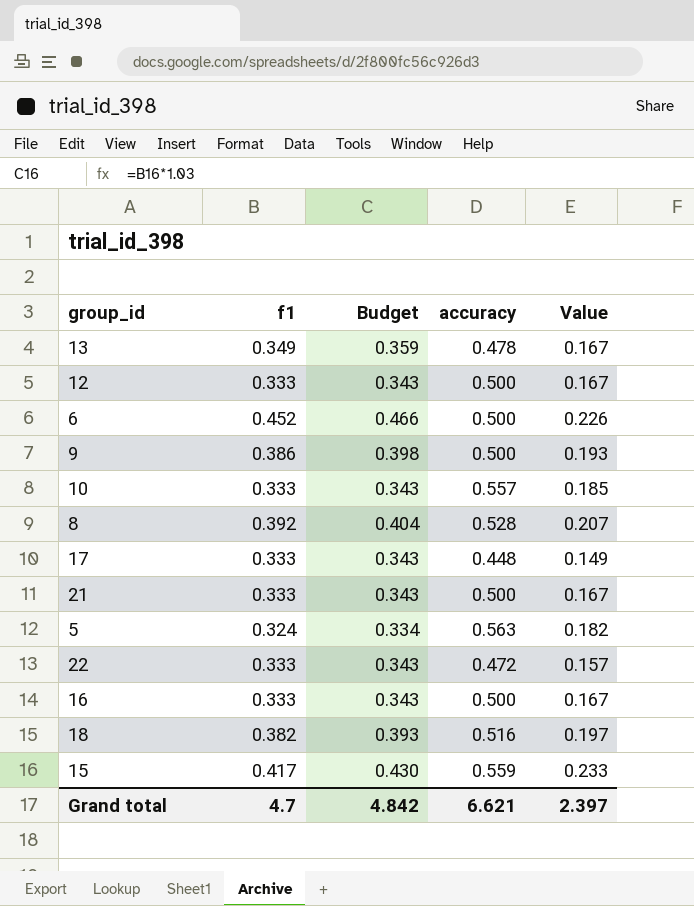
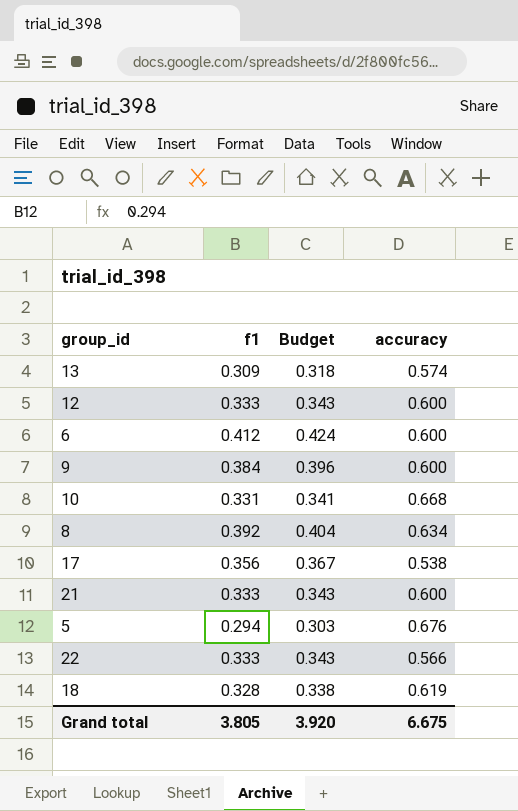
column Value | formula: [f1] * [accuracy] -> none
row 16: 0.333 | 0.343 | 0.500 | 0.167 -> none
row 15: 0.417 | 0.430 | 0.559 | 0.233 -> none
13 | f1: 0.349 -> 0.309
13 | Budget: 0.359 -> 0.318
13 | accuracy: 0.478 -> 0.574
12 | accuracy: 0.500 -> 0.600
6 | f1: 0.452 -> 0.412
6 | Budget: 0.466 -> 0.424
6 | accuracy: 0.500 -> 0.600
9 | f1: 0.386 -> 0.384
9 | Budget: 0.398 -> 0.396
9 | accuracy: 0.500 -> 0.600
10 | f1: 0.333 -> 0.331
10 | Budget: 0.343 -> 0.341
10 | accuracy: 0.557 -> 0.668
8 | accuracy: 0.528 -> 0.634
17 | f1: 0.333 -> 0.356
17 | Budget: 0.343 -> 0.367
17 | accuracy: 0.448 -> 0.538
21 | accuracy: 0.500 -> 0.600
5 | f1: 0.324 -> 0.294
5 | Budget: 0.334 -> 0.303
5 | accuracy: 0.563 -> 0.676
22 | accuracy: 0.472 -> 0.566
18 | f1: 0.382 -> 0.328
18 | Budget: 0.393 -> 0.338
18 | accuracy: 0.516 -> 0.619
Grand total | f1: 4.7 -> 3.805
Grand total | Budget: 4.842 -> 3.920
Grand total | accuracy: 6.621 -> 6.675

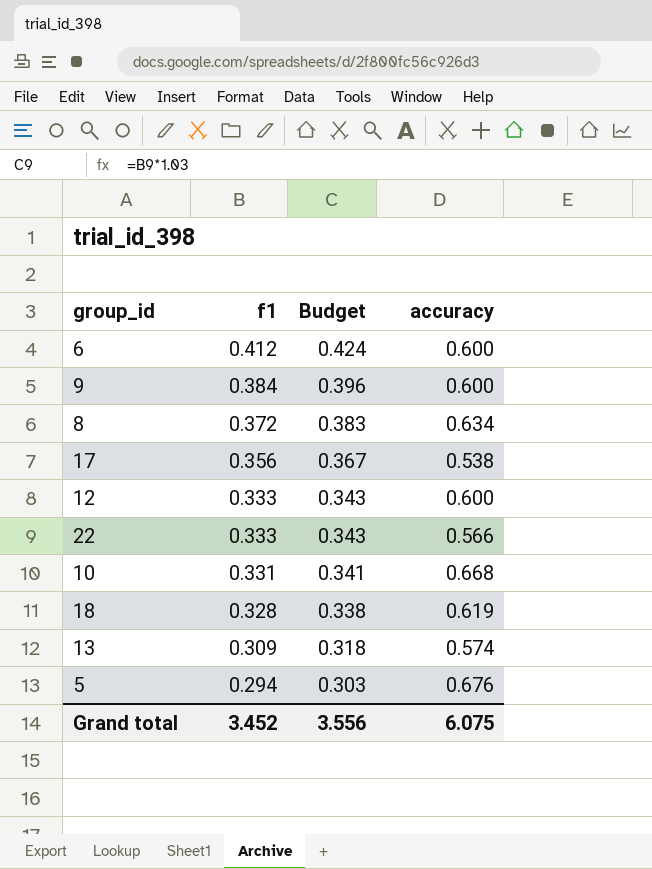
row order: none -> f1 descending
row 21: 0.333 | 0.343 | 0.600 -> none
8 | f1: 0.392 -> 0.372
8 | Budget: 0.404 -> 0.383
Grand total | f1: 3.805 -> 3.452
Grand total | Budget: 3.920 -> 3.556
Grand total | accuracy: 6.675 -> 6.075

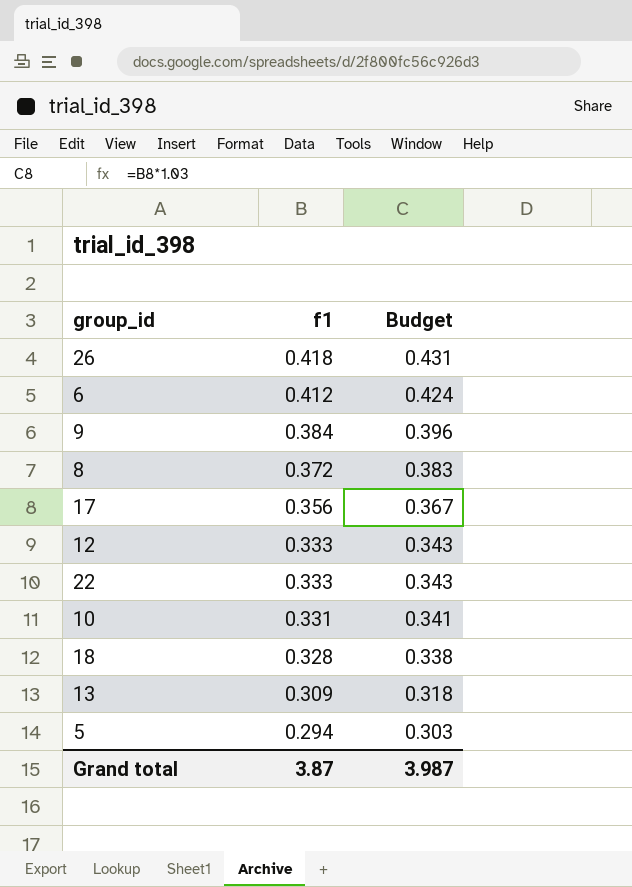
column accuracy | position: 4 -> none
row 26: none -> 0.418 | 0.431
Grand total | f1: 3.452 -> 3.87
Grand total | Budget: 3.556 -> 3.987

